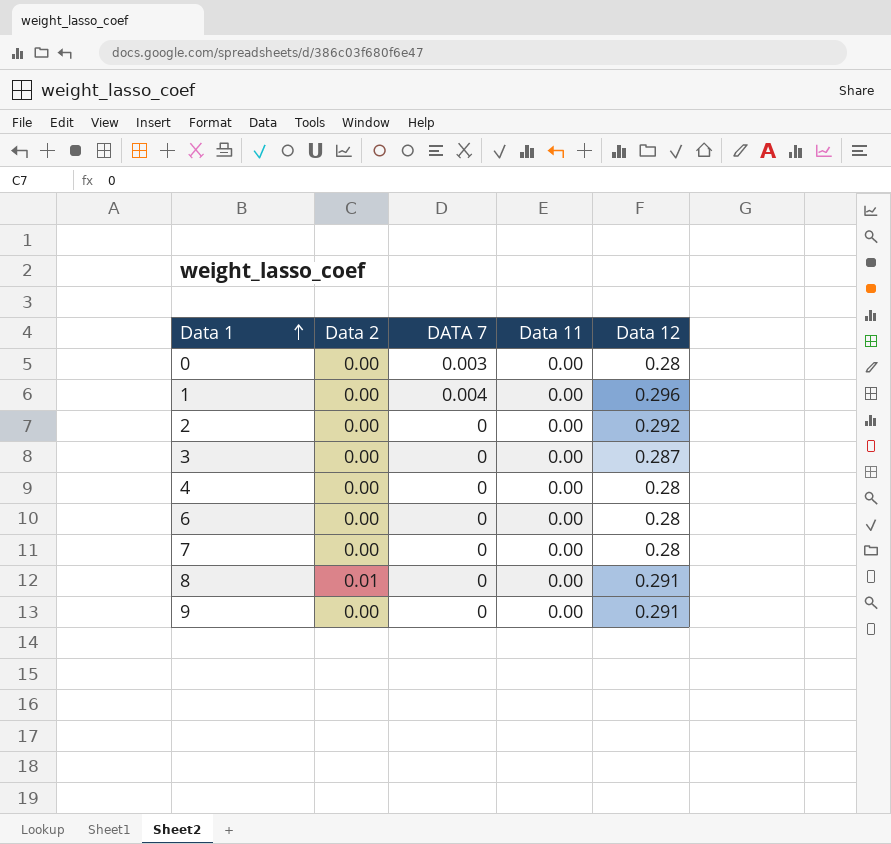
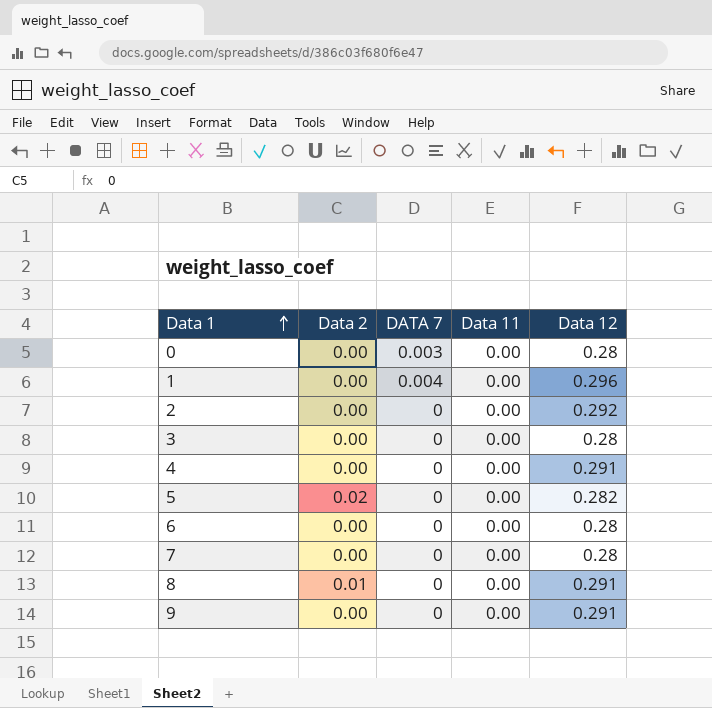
3 | Data 12: 0.287 -> 0.28
4 | Data 12: 0.28 -> 0.291
row 5: none -> 0.02 | 0 | 0.00 | 0.282

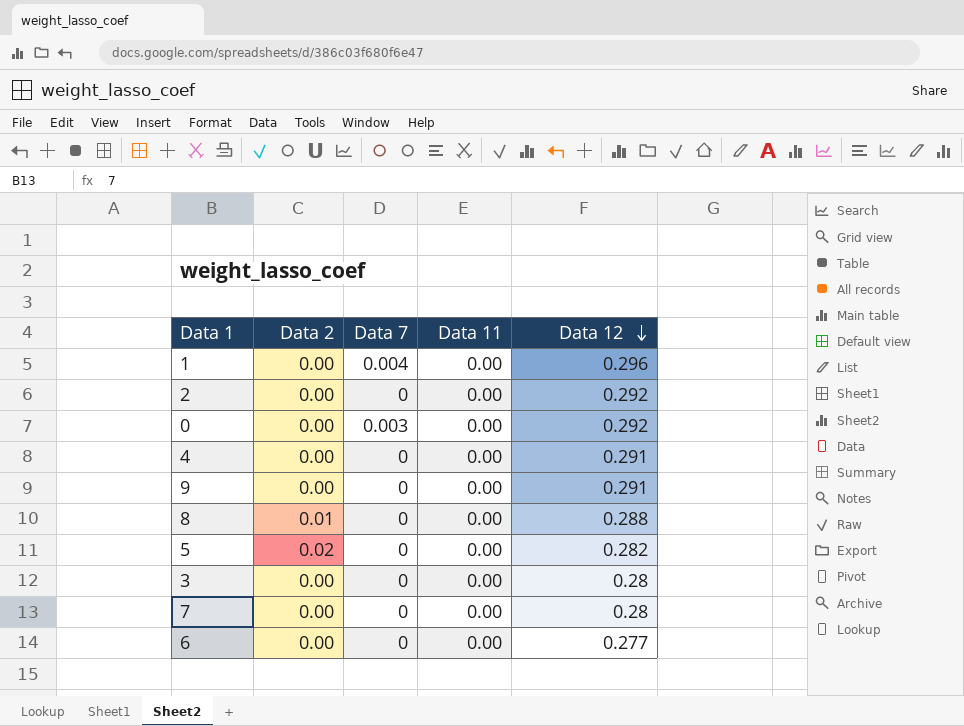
row order: Data 1 ascending -> Data 12 descending
column name: DATA 7 -> Data 7
0 | Data 12: 0.28 -> 0.292
8 | Data 12: 0.291 -> 0.288
6 | Data 12: 0.28 -> 0.277

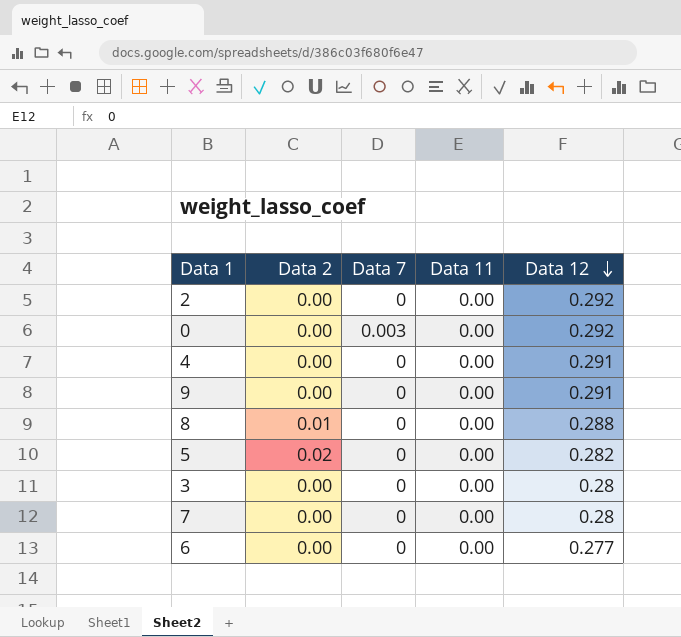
row 1: 0.00 | 0.004 | 0.00 | 0.296 -> none

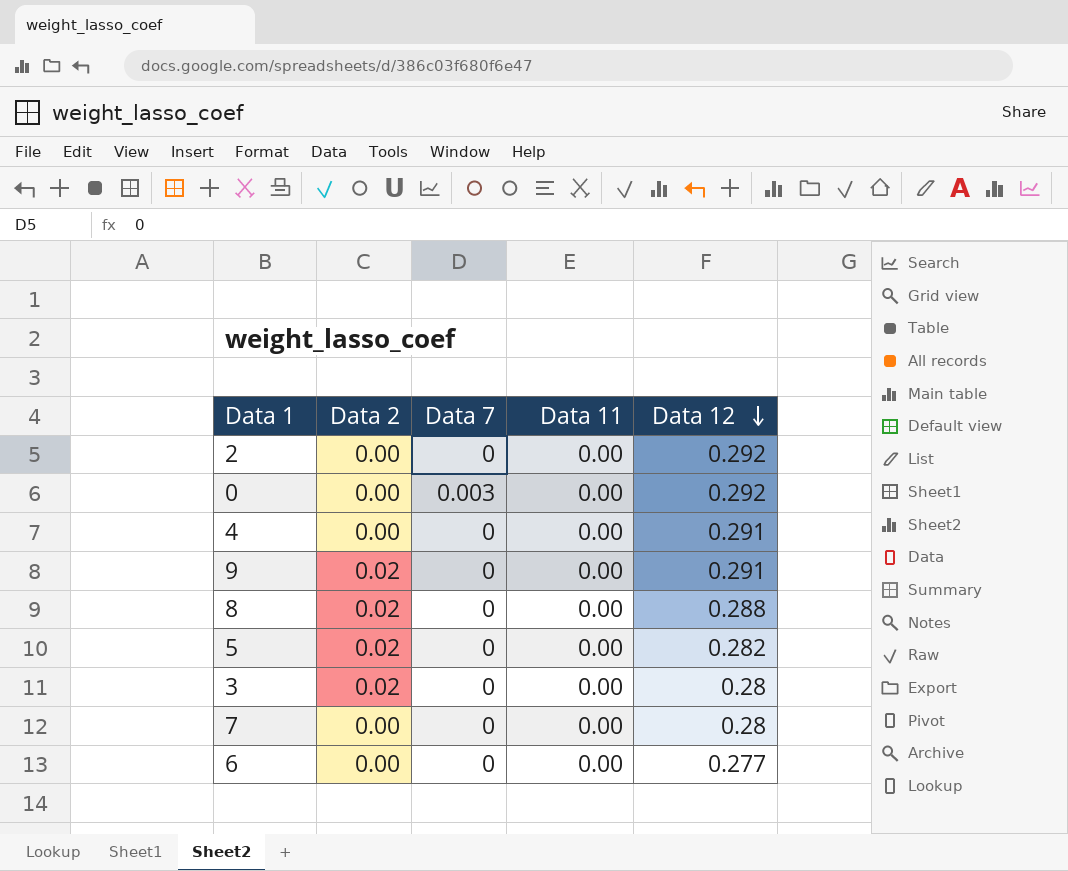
9 | Data 2: 0.00 -> 0.02
8 | Data 2: 0.01 -> 0.02
3 | Data 2: 0.00 -> 0.02

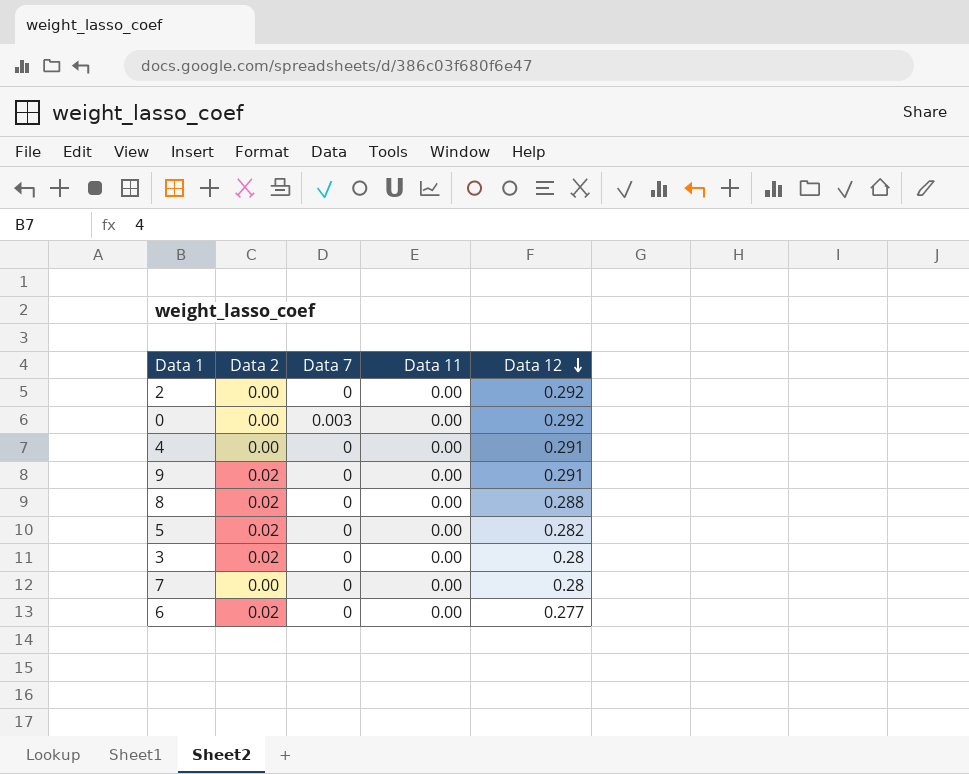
6 | Data 2: 0.00 -> 0.02

